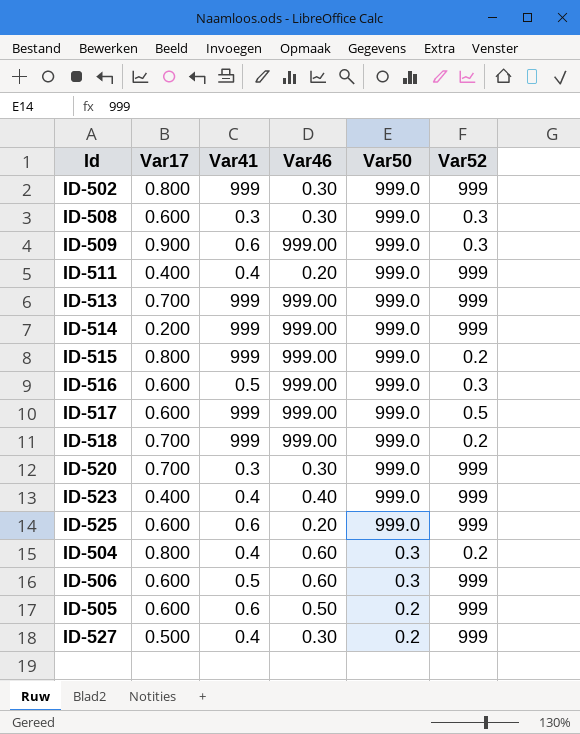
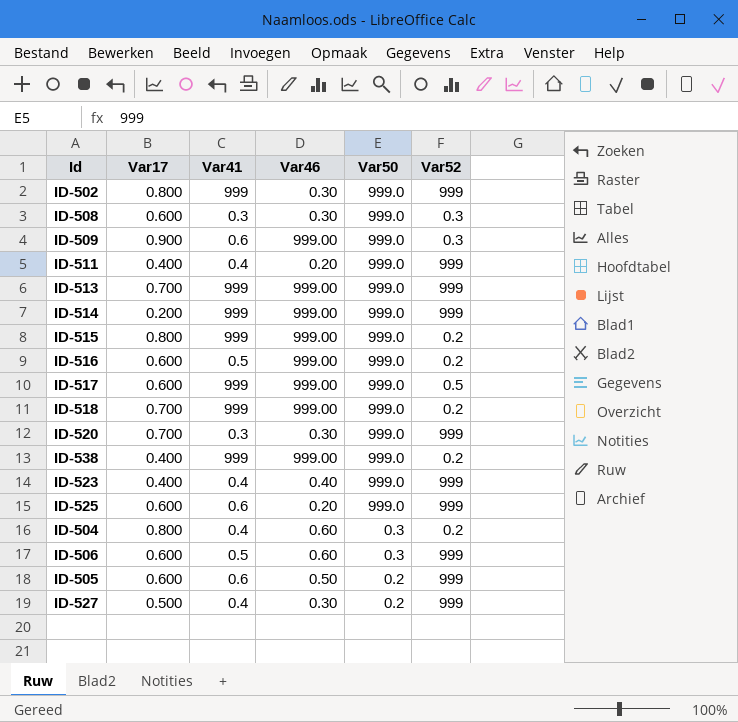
ID-516 | Var52: 0.3 -> 0.2
row ID-538: none -> 0.400 | 999 | 999.00 | 999.0 | 0.2

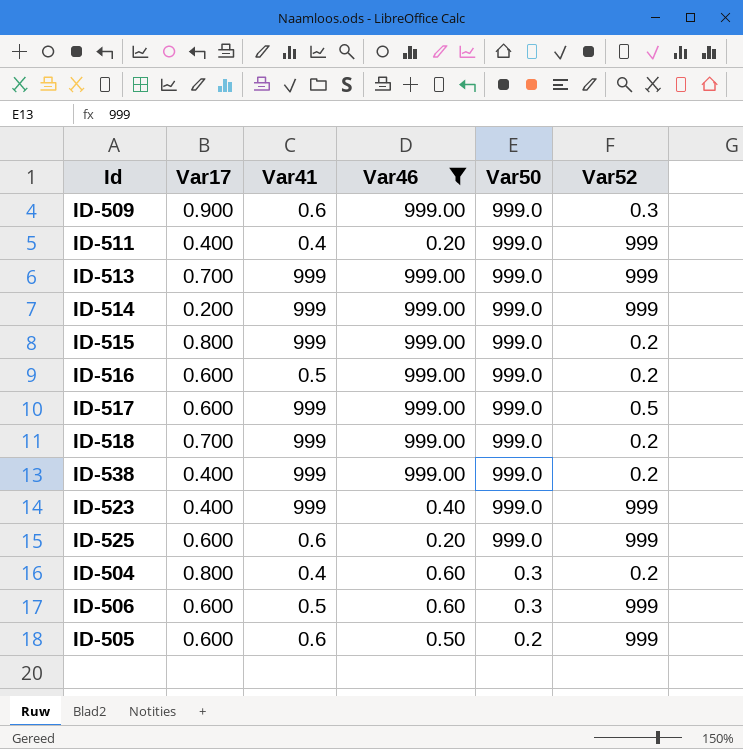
filter: none -> Var46 != 0.30
ID-523 | Var41: 0.4 -> 999

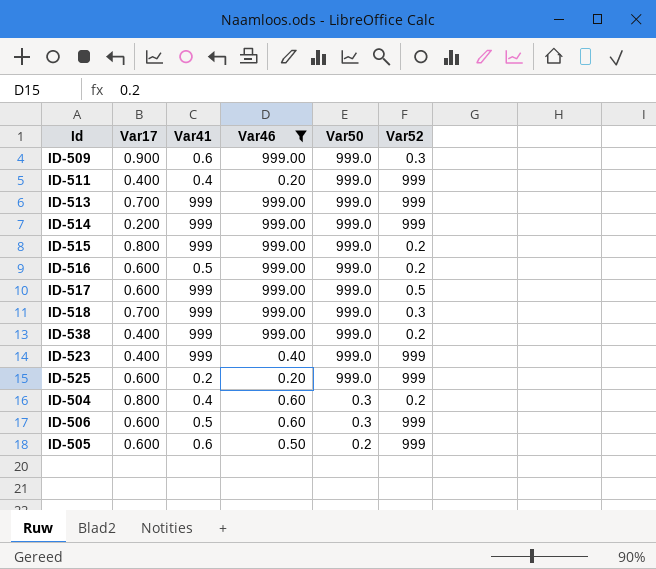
ID-518 | Var52: 0.2 -> 0.3
ID-525 | Var41: 0.6 -> 0.2

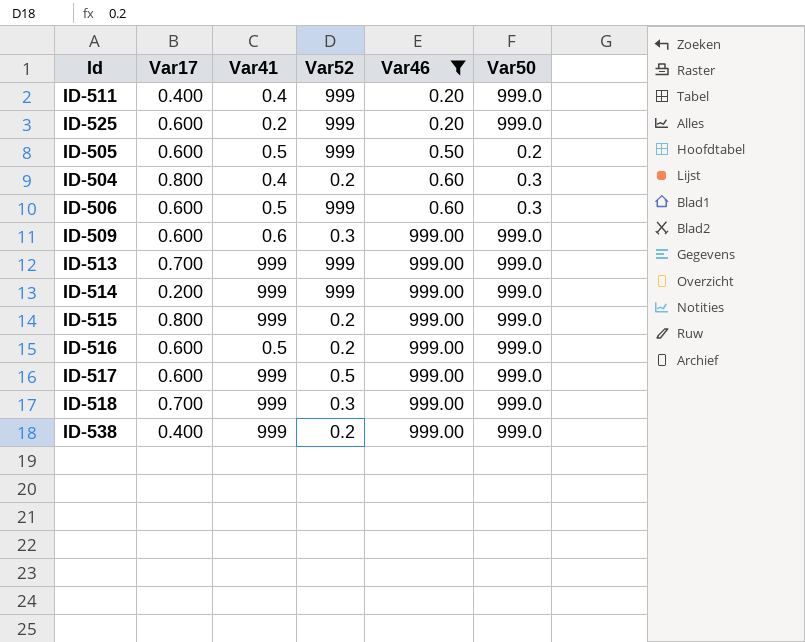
row order: Var50 descending -> Var46 ascending
column Var52 | position: 6 -> 4
row ID-523: 0.400 | 999 | 0.40 | 999.0 | 999 -> none
ID-505 | Var41: 0.6 -> 0.5
ID-509 | Var17: 0.900 -> 0.600

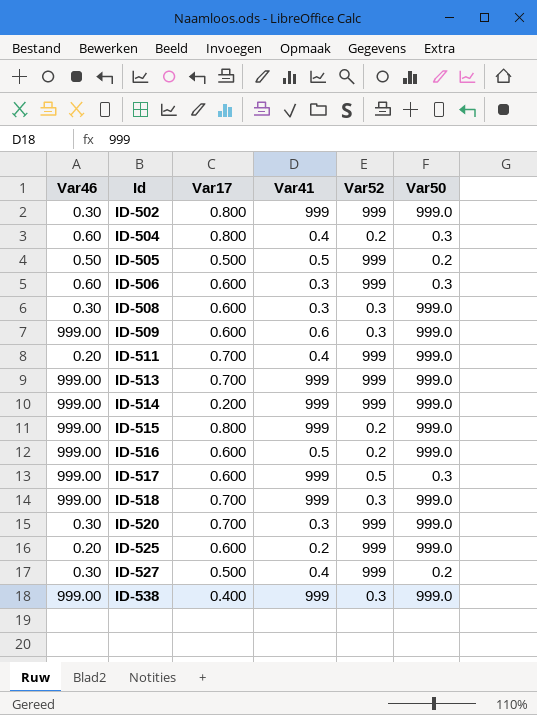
filter: Var46 != 0.30 -> none
row order: Var46 ascending -> Id ascending
column Var46 | position: 5 -> 1
ID-505 | Var17: 0.600 -> 0.500
ID-506 | Var41: 0.5 -> 0.3
ID-511 | Var17: 0.400 -> 0.700
ID-517 | Var50: 999.0 -> 0.3
ID-538 | Var52: 0.2 -> 0.3

